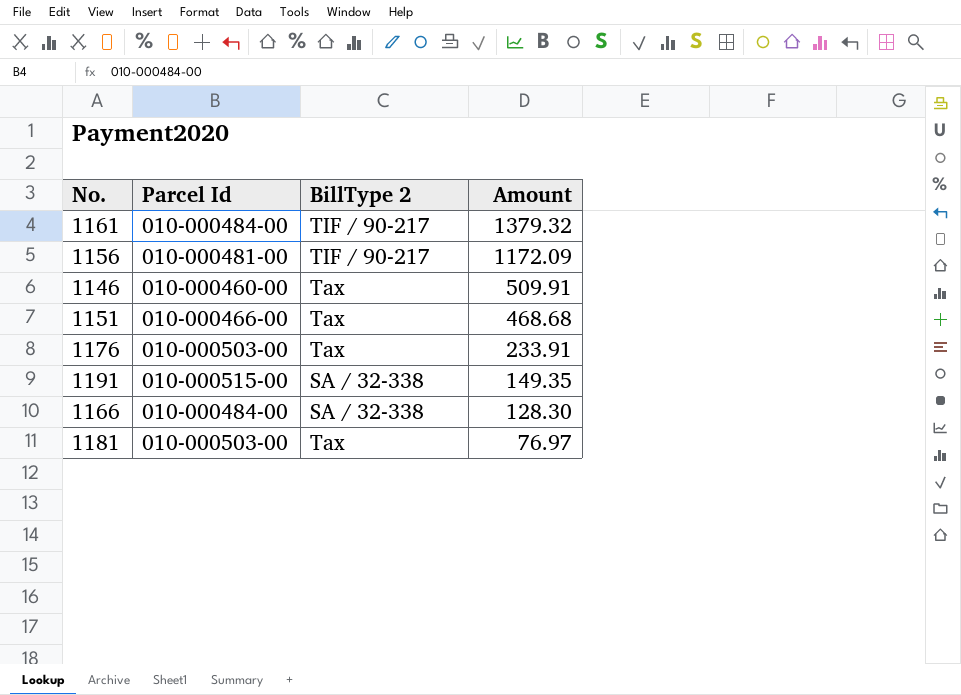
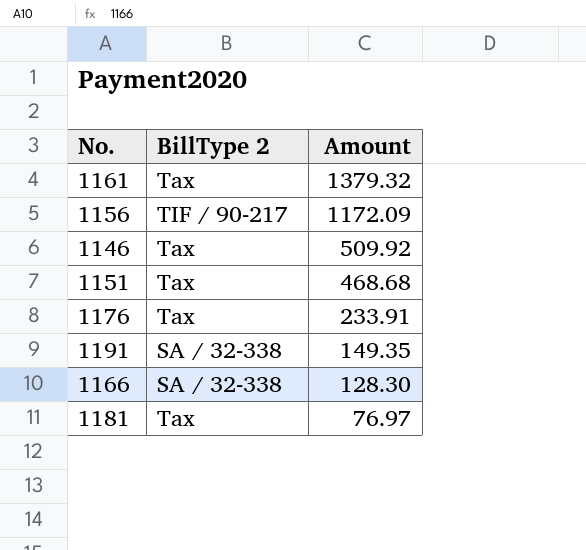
column Parcel Id | position: 2 -> none
1161 | BillType 2: TIF / 90-217 -> Tax
1146 | Amount: 509.91 -> 509.92

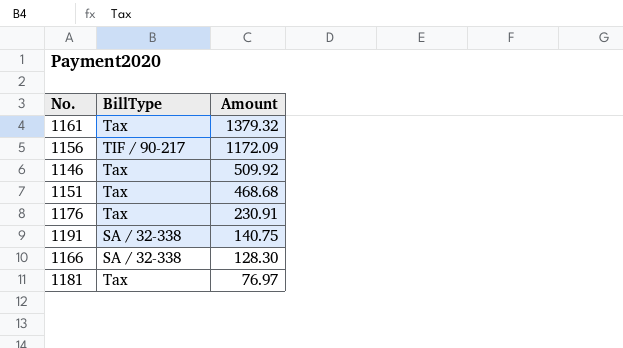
column name: BillType 2 -> BillType
1176 | Amount: 233.91 -> 230.91
1191 | Amount: 149.35 -> 140.75

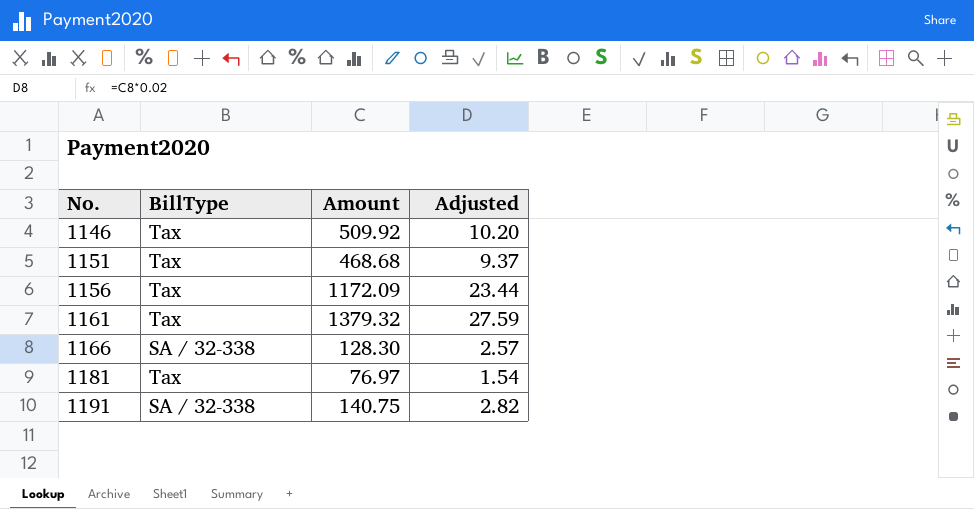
row order: Amount descending -> No. ascending
column Adjusted | formula: none -> [Amount] * 0.02
row 1176: Tax | 230.91 -> none
1156 | BillType: TIF / 90-217 -> Tax

